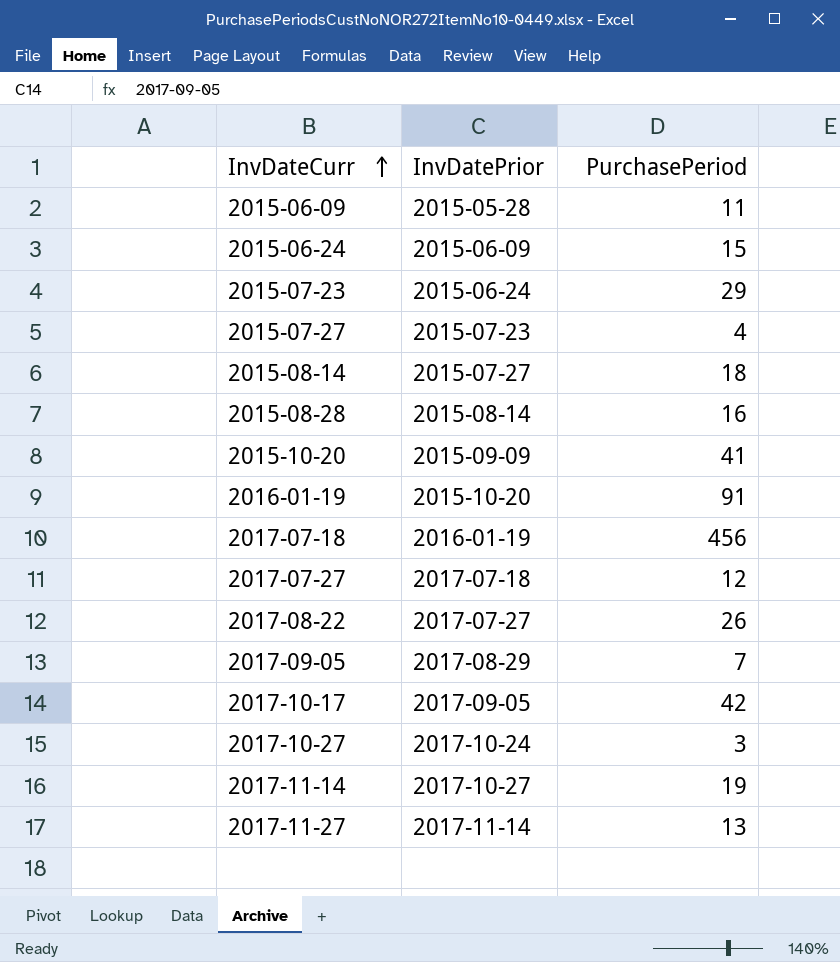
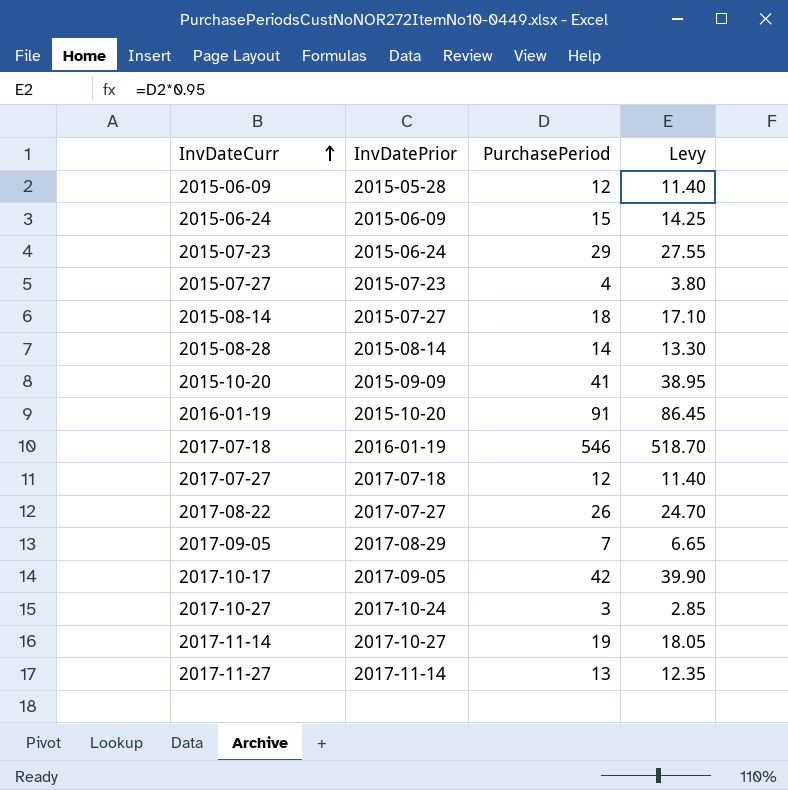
column Levy | formula: none -> [PurchasePeriod] * 0.95
2015-06-09 | PurchasePeriod: 11 -> 12
2015-08-28 | PurchasePeriod: 16 -> 14
2017-07-18 | PurchasePeriod: 456 -> 546

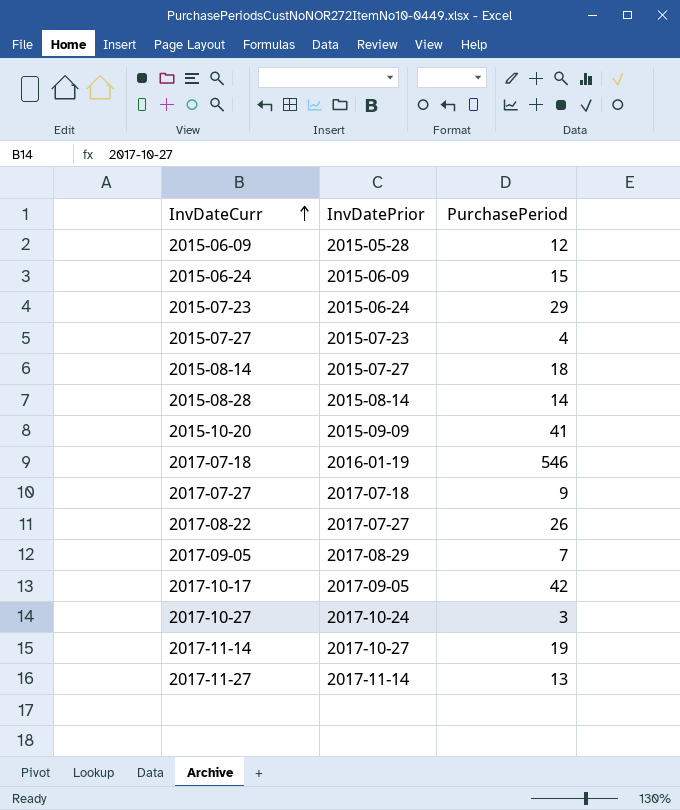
column Levy | formula: [PurchasePeriod] * 0.95 -> none
row 2016-01-19: 2015-10-20 | 91 | 86.45 -> none
2017-07-27 | PurchasePeriod: 12 -> 9

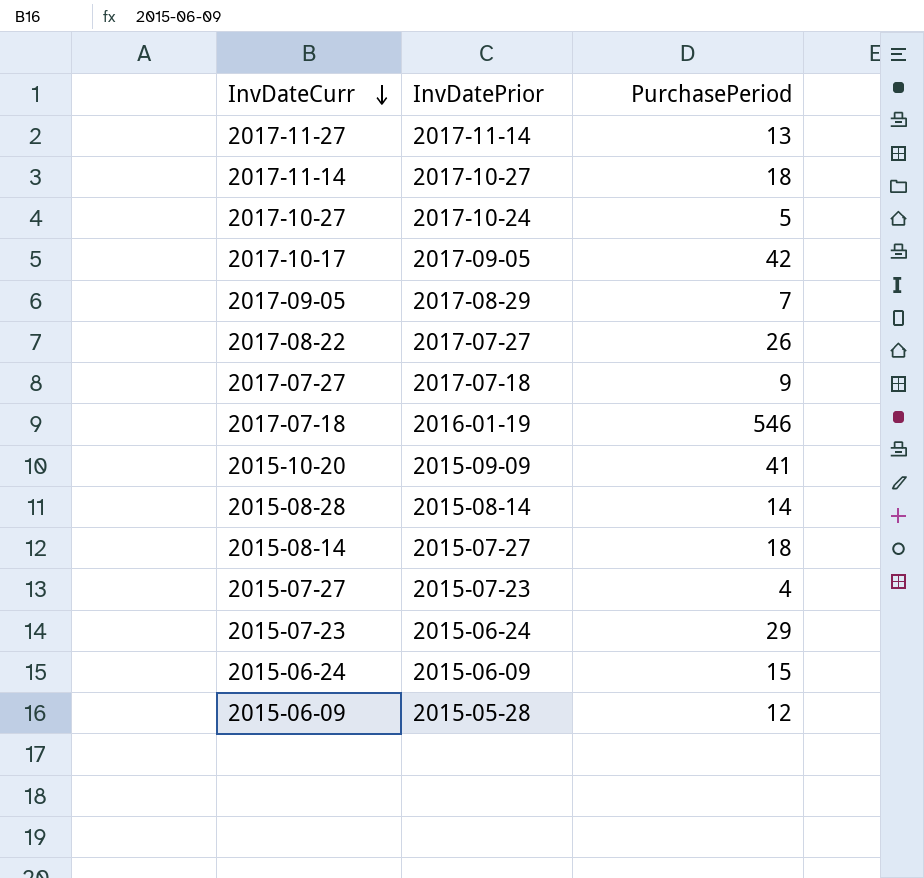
row order: InvDateCurr ascending -> InvDateCurr descending
2017-11-14 | PurchasePeriod: 19 -> 18
2017-10-27 | PurchasePeriod: 3 -> 5

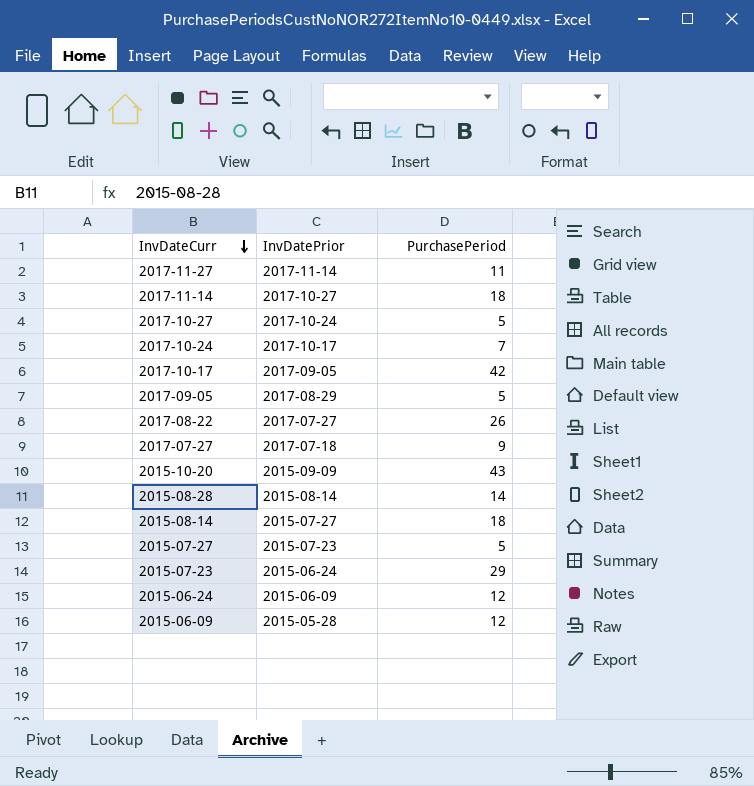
row 2017-07-18: 2016-01-19 | 546 -> none
2017-11-27 | PurchasePeriod: 13 -> 11
row 2017-10-24: none -> 2017-10-17 | 7
2017-09-05 | PurchasePeriod: 7 -> 5
2015-10-20 | PurchasePeriod: 41 -> 43
2015-07-27 | PurchasePeriod: 4 -> 5
2015-06-24 | PurchasePeriod: 15 -> 12

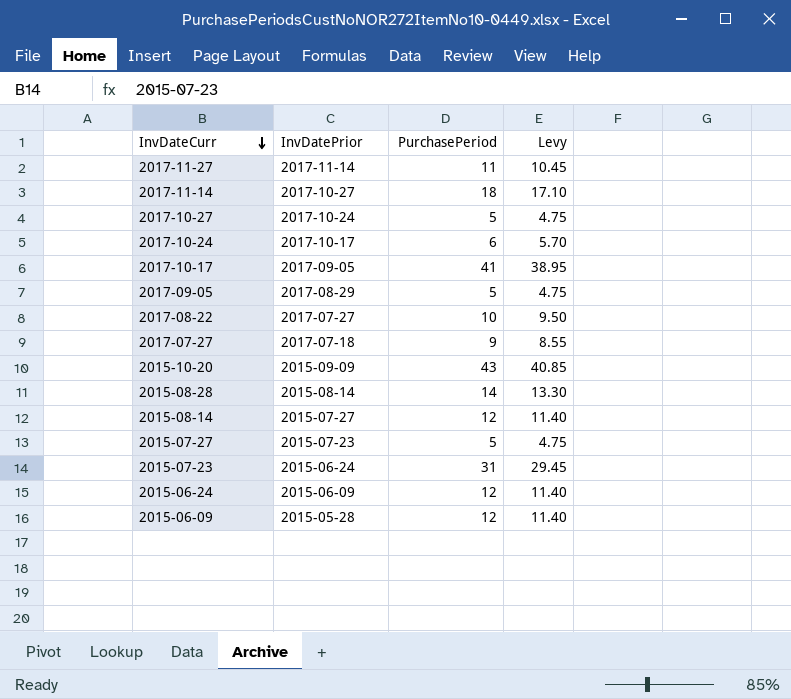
column Levy | formula: none -> [PurchasePeriod] * 0.95
2017-10-24 | PurchasePeriod: 7 -> 6
2017-10-17 | PurchasePeriod: 42 -> 41
2017-08-22 | PurchasePeriod: 26 -> 10
2015-08-14 | PurchasePeriod: 18 -> 12
2015-07-23 | PurchasePeriod: 29 -> 31

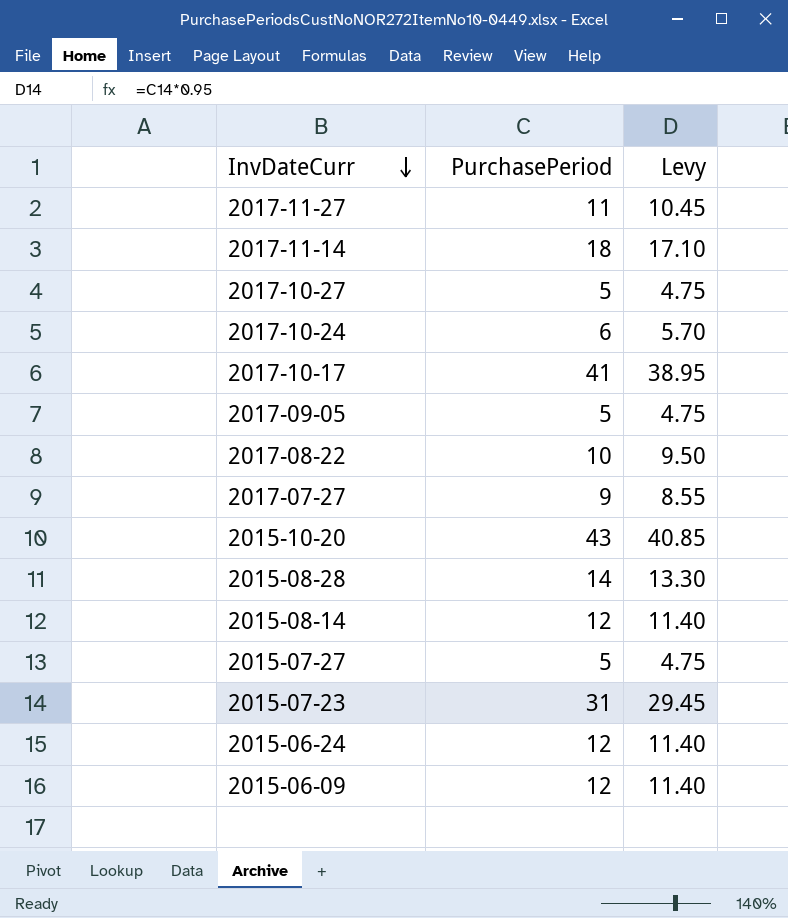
column InvDatePrior | position: 2 -> none

